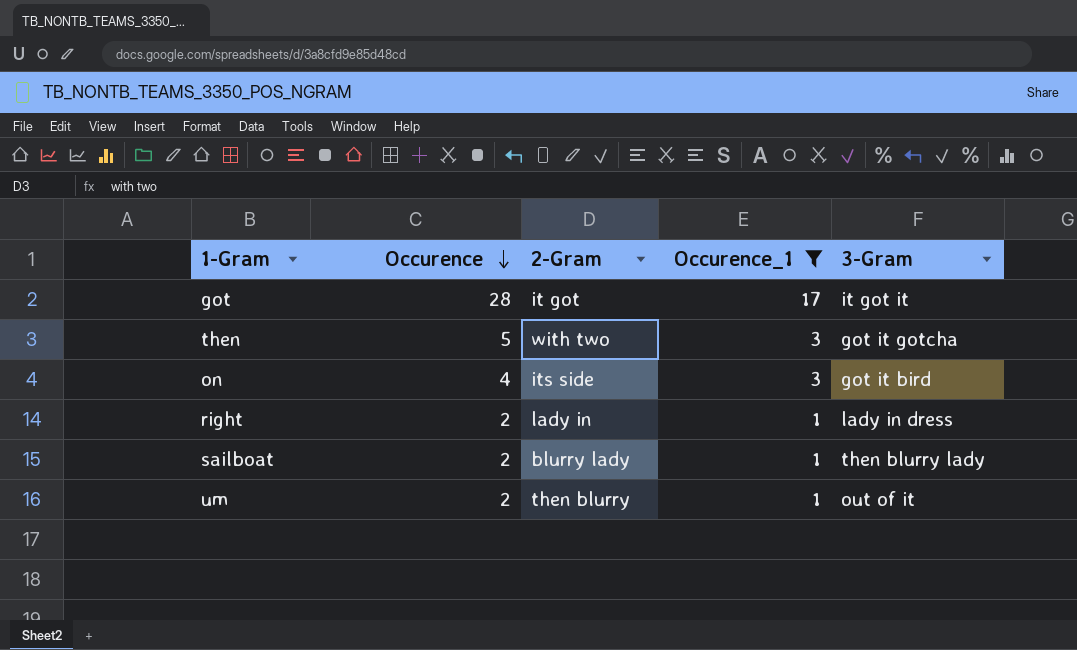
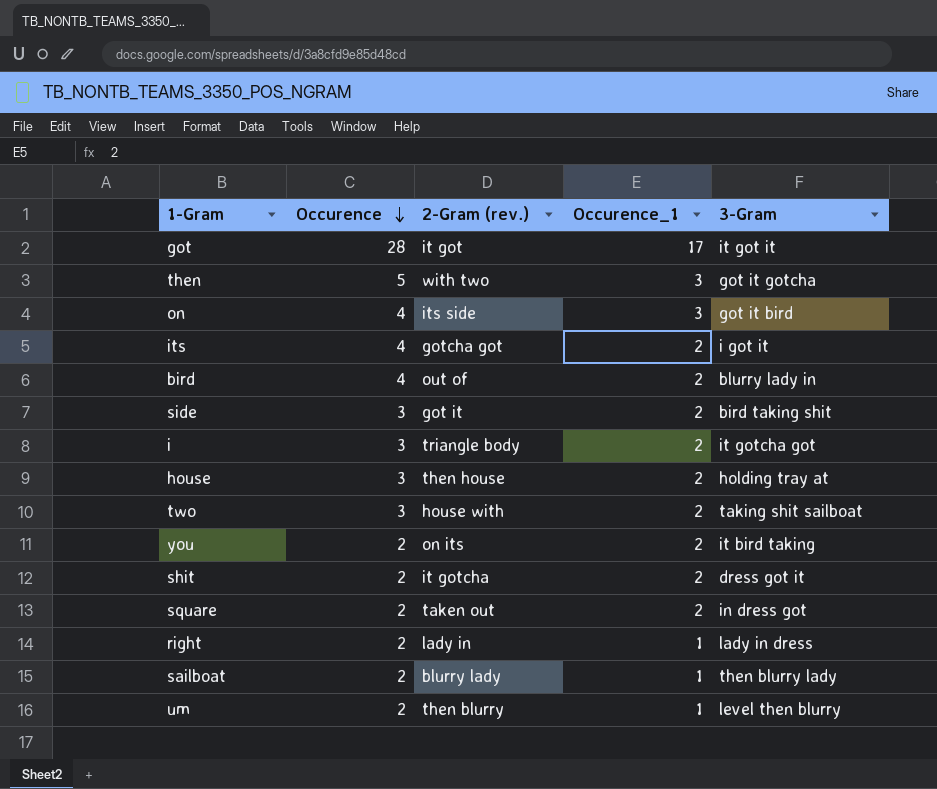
filter: Occurence_1 != 2 -> none
column name: 2-Gram -> 2-Gram (rev.)
um | 3-Gram: out of it -> level then blurry

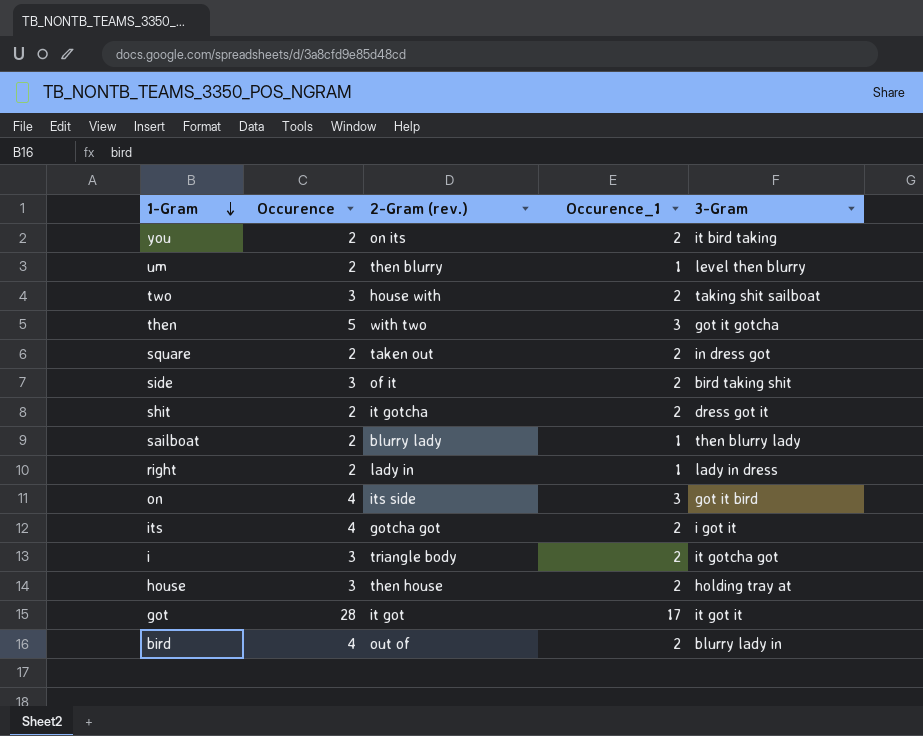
row order: Occurence descending -> 1-Gram descending
side | 2-Gram (rev.): got it -> of it

